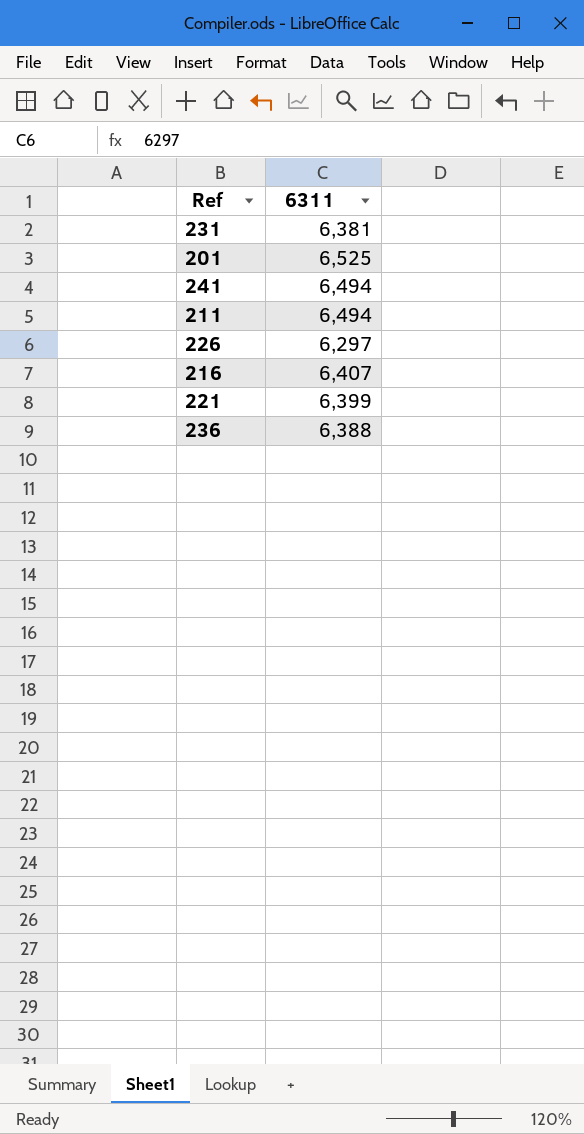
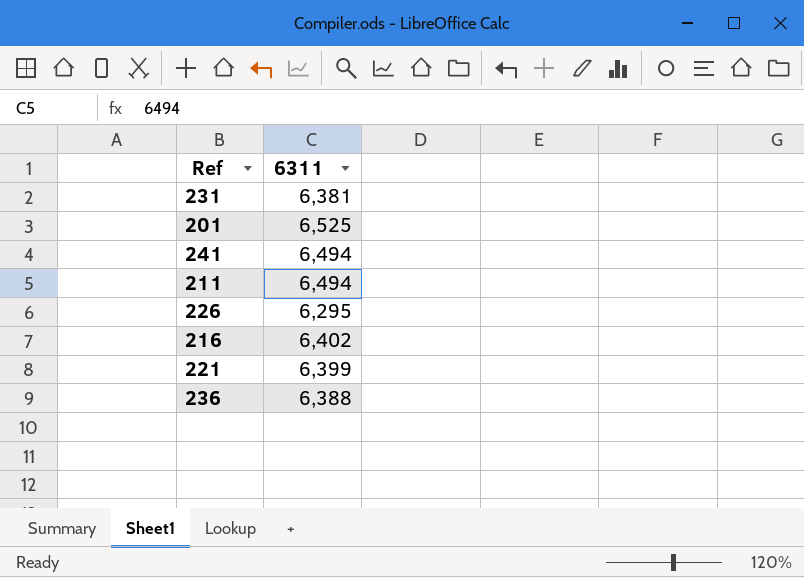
226 | 6311: 6,297 -> 6,295
216 | 6311: 6,407 -> 6,402

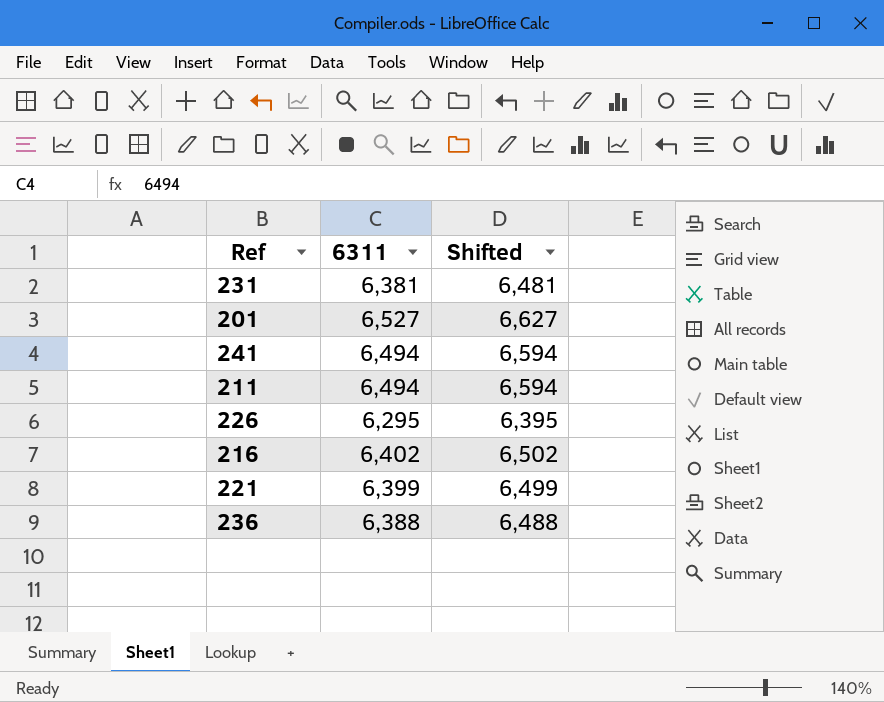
column Shifted | formula: none -> [6311] + 100
201 | 6311: 6,525 -> 6,527

